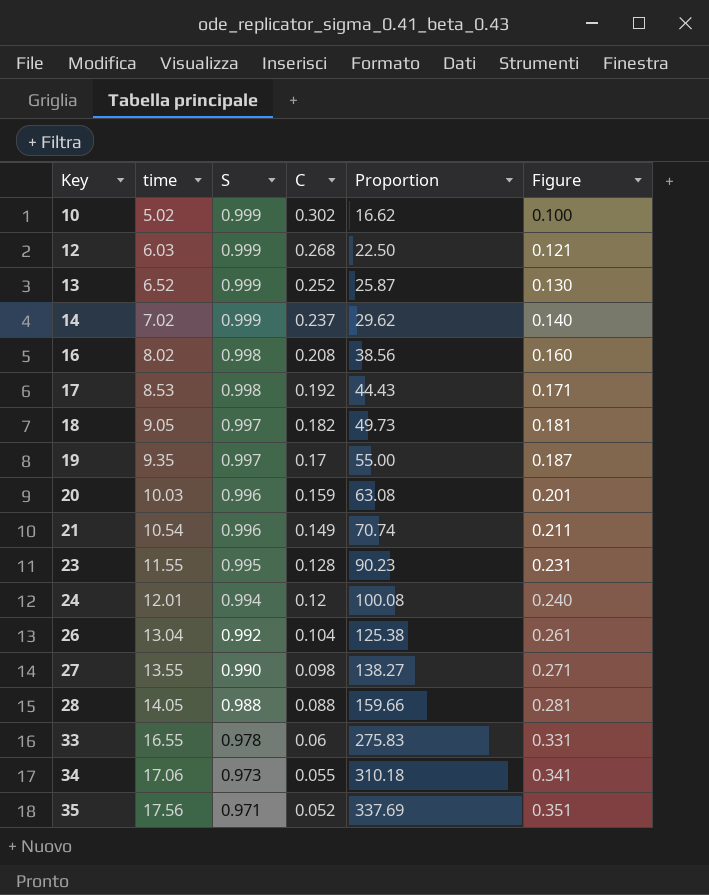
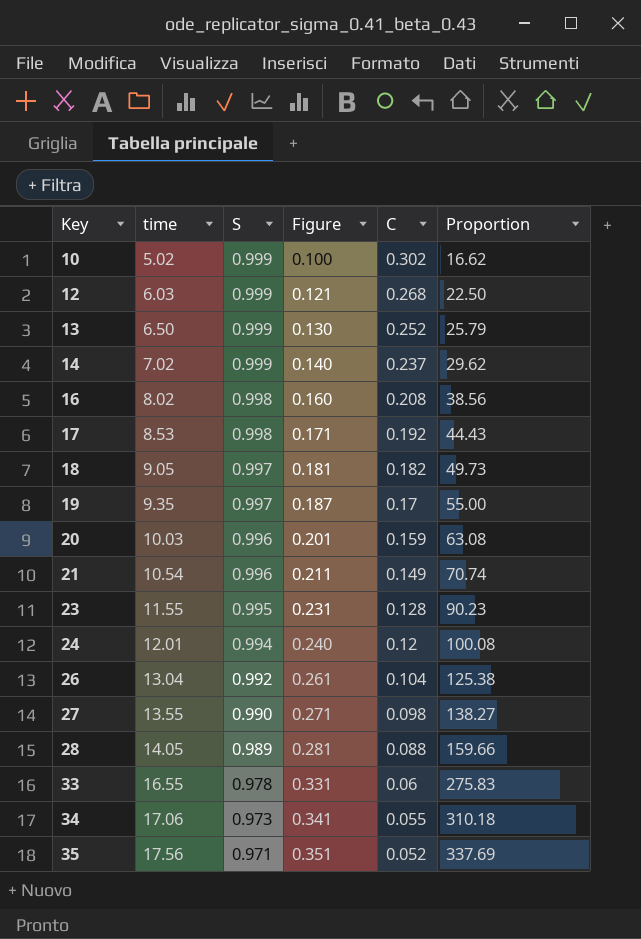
column Figure | position: 6 -> 4
13 | time: 6.52 -> 6.50
13 | Proportion: 25.87 -> 25.79
28 | S: 0.988 -> 0.989

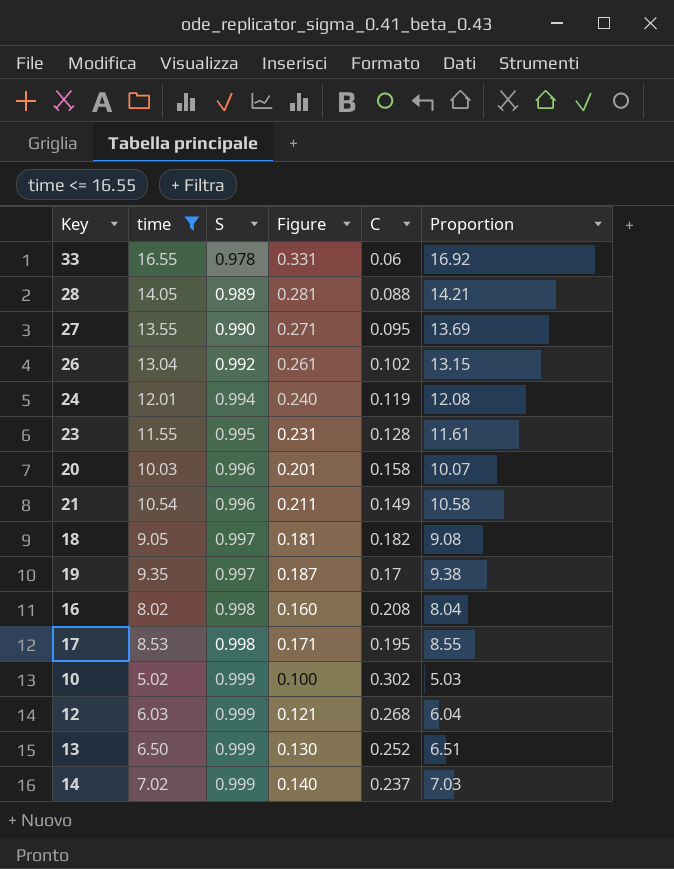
filter: none -> time <= 16.55
row order: Key ascending -> S ascending
column Proportion | formula: [time] / [C] -> [time] / [S]
27 | C: 0.098 -> 0.095
26 | C: 0.104 -> 0.102
24 | C: 0.12 -> 0.119
20 | C: 0.159 -> 0.158
17 | C: 0.192 -> 0.195

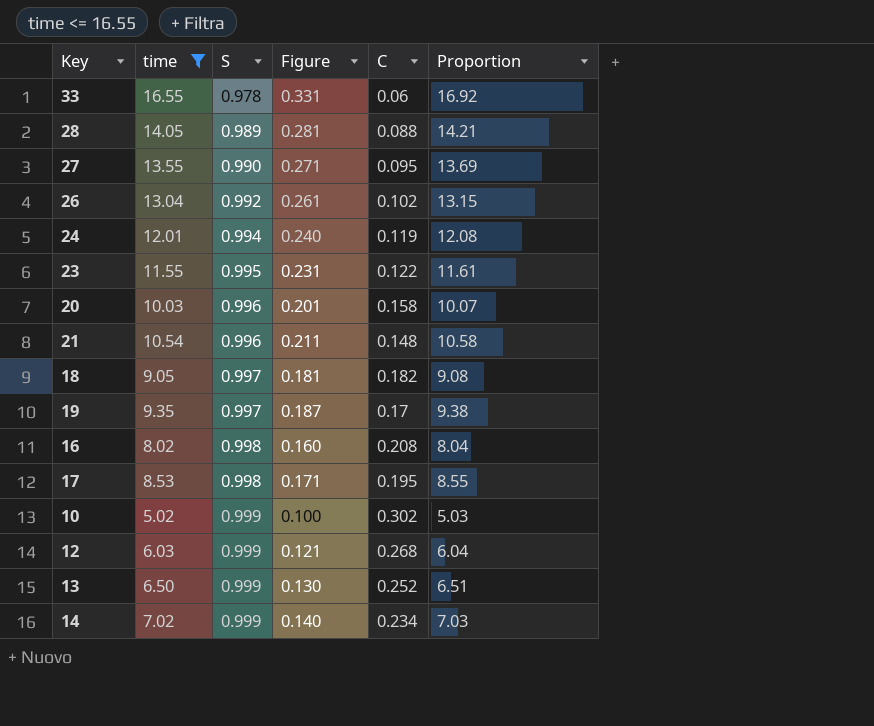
23 | C: 0.128 -> 0.122
21 | C: 0.149 -> 0.148
14 | C: 0.237 -> 0.234

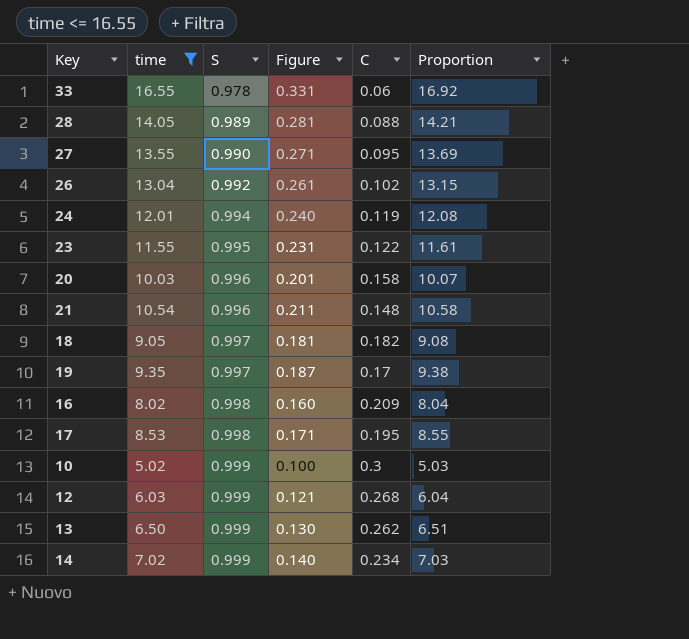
16 | C: 0.208 -> 0.209
10 | C: 0.302 -> 0.3
13 | C: 0.252 -> 0.262

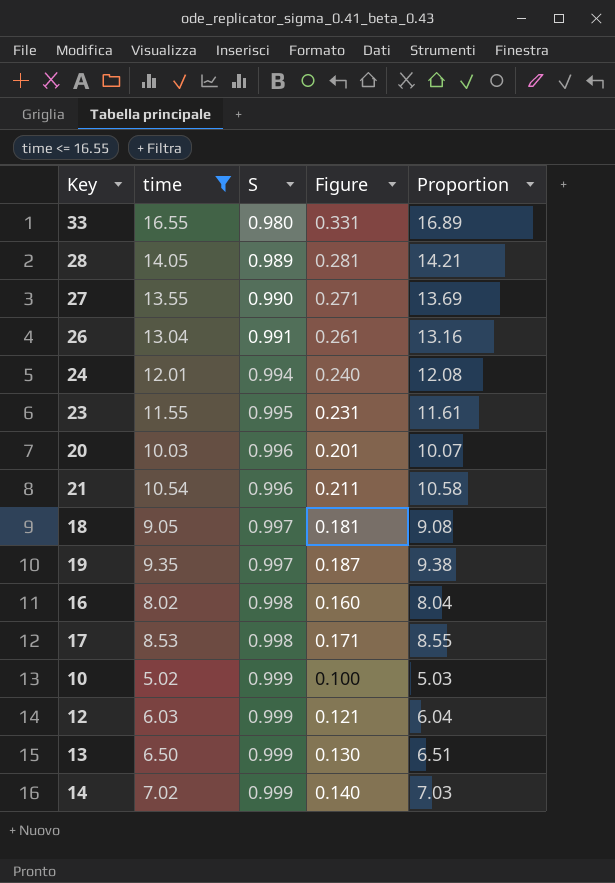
column C | position: 5 -> none
33 | S: 0.978 -> 0.980
33 | Proportion: 16.92 -> 16.89
26 | S: 0.992 -> 0.991
26 | Proportion: 13.15 -> 13.16

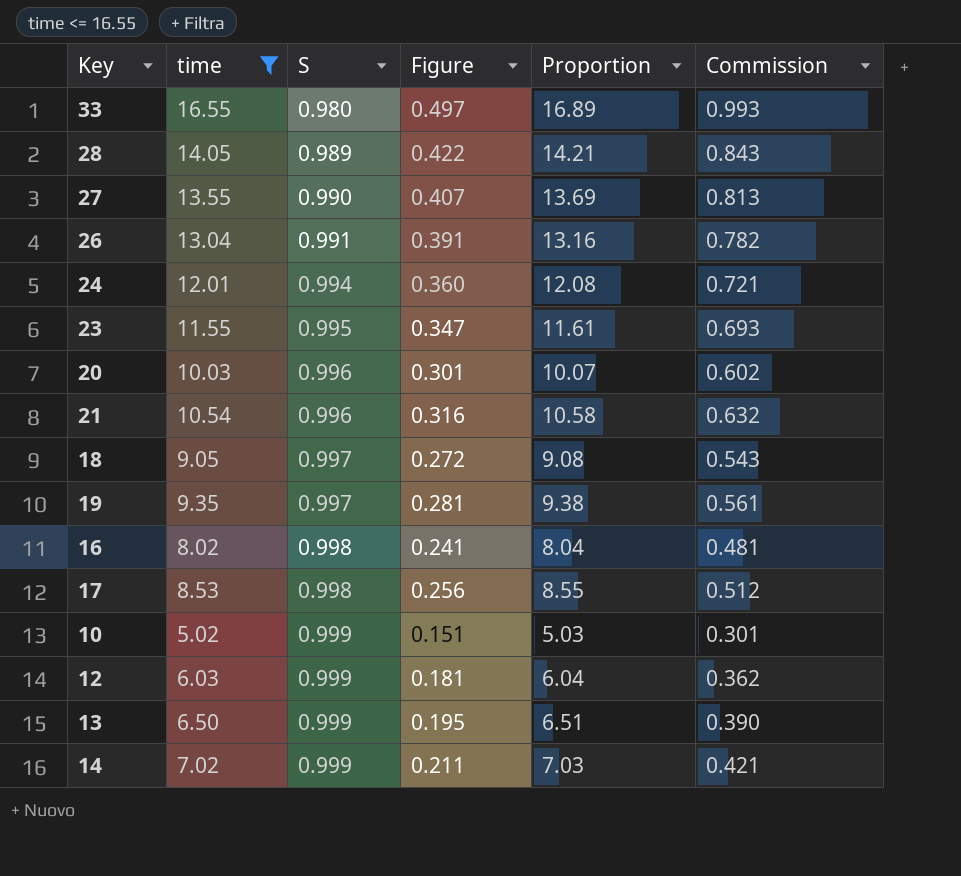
column Figure | formula: [time] * 0.02 -> [time] * 0.03
column Commission | formula: none -> [time] * 0.06

